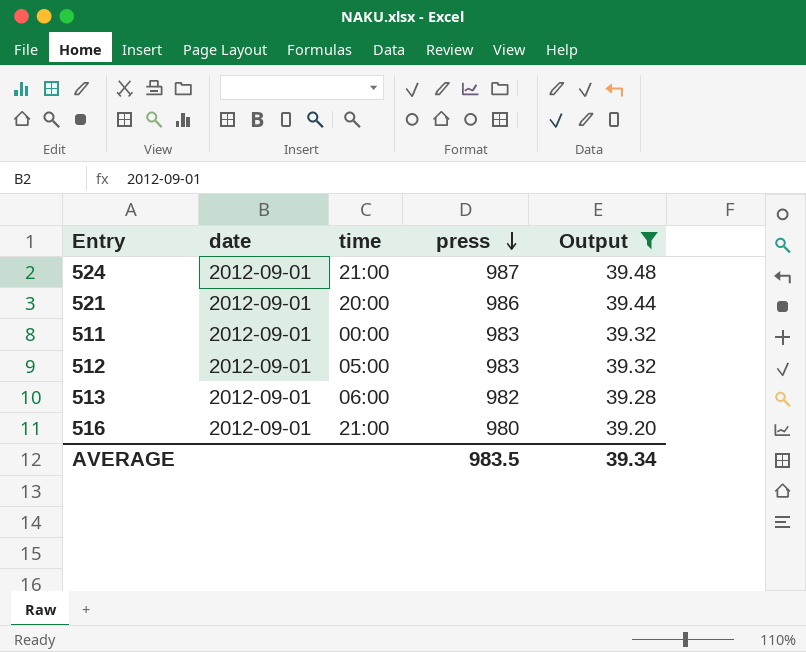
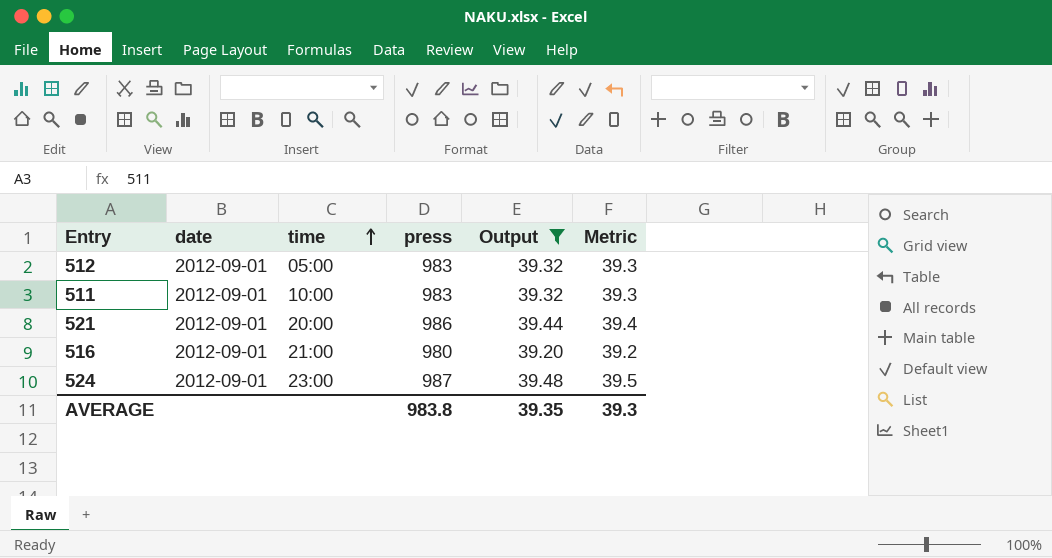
row order: press descending -> time ascending
column Metric | formula: none -> [press] * 0.04
row 513: 2012-09-01 | 06:00 | 982 | 39.28 -> none
511 | time: 00:00 -> 10:00
524 | time: 21:00 -> 23:00
AVERAGE | press: 983.5 -> 983.8
AVERAGE | Output: 39.34 -> 39.35

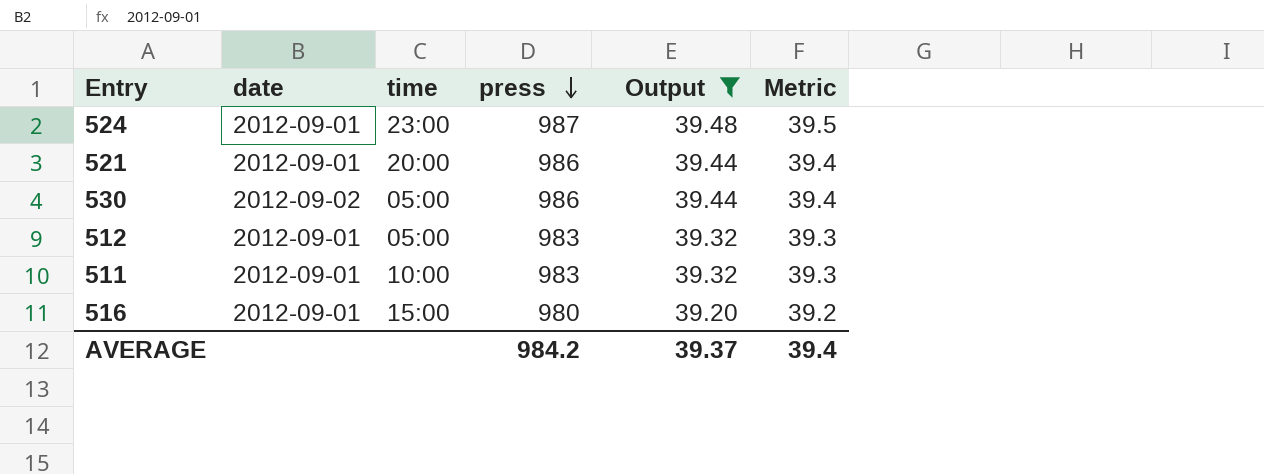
row order: time ascending -> press descending
row 530: none -> 2012-09-02 | 05:00 | 986 | 39.44 | 39.4
516 | time: 21:00 -> 15:00
AVERAGE | press: 983.8 -> 984.2
AVERAGE | Output: 39.35 -> 39.37
AVERAGE | Metric: 39.3 -> 39.4

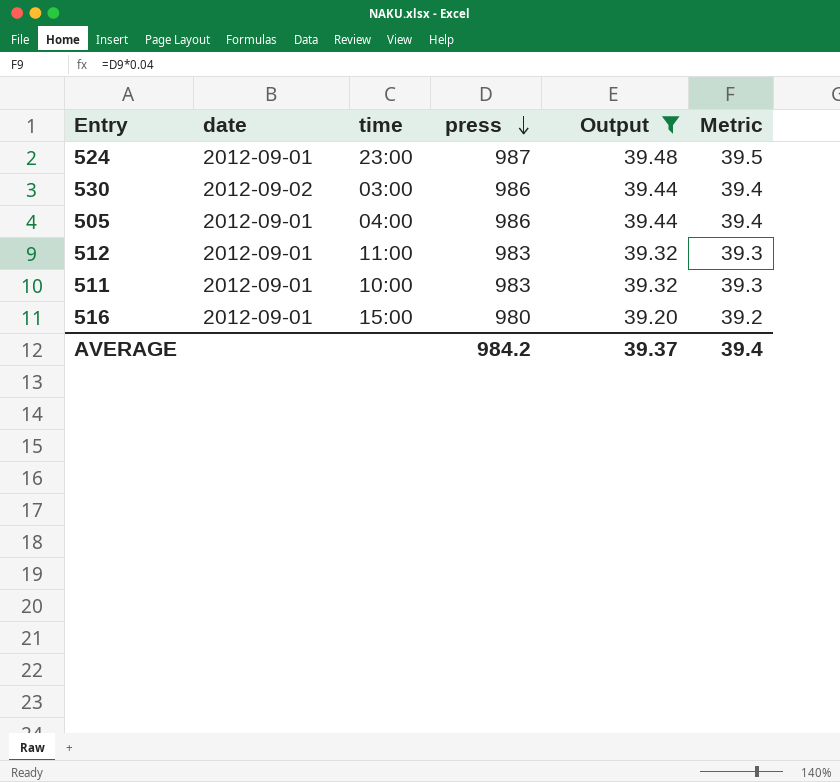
row 521: 2012-09-01 | 20:00 | 986 | 39.44 | 39.4 -> none
530 | time: 05:00 -> 03:00
row 505: none -> 2012-09-01 | 04:00 | 986 | 39.44 | 39.4
512 | time: 05:00 -> 11:00

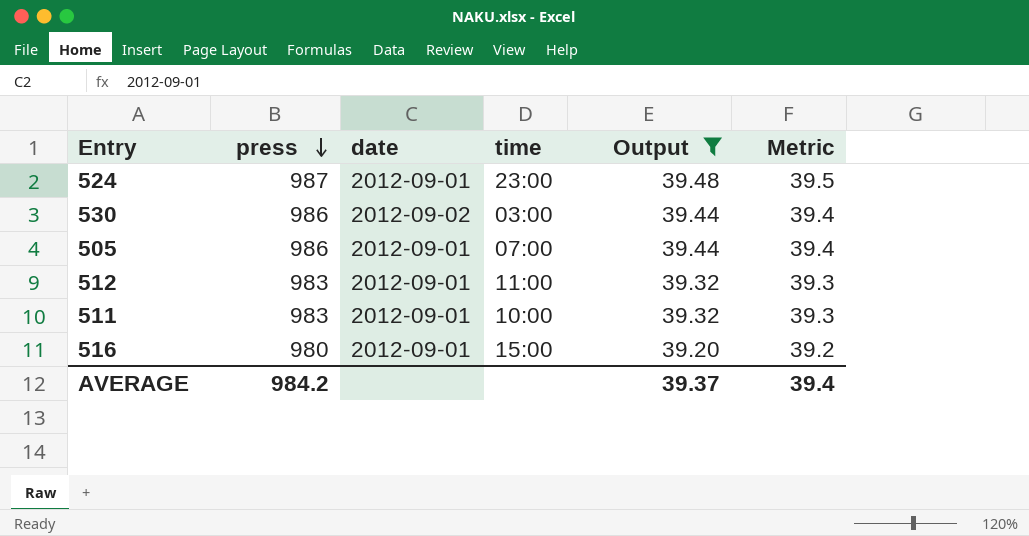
column press | position: 4 -> 2
505 | time: 04:00 -> 07:00

